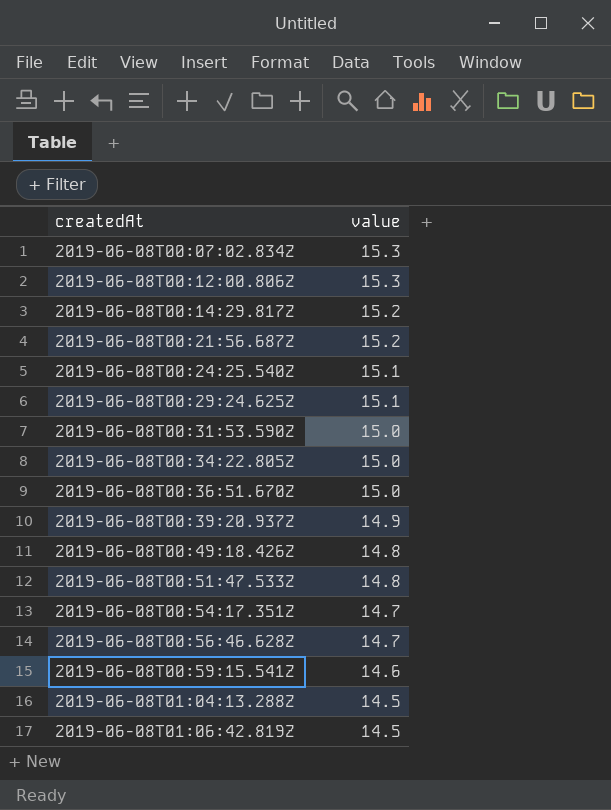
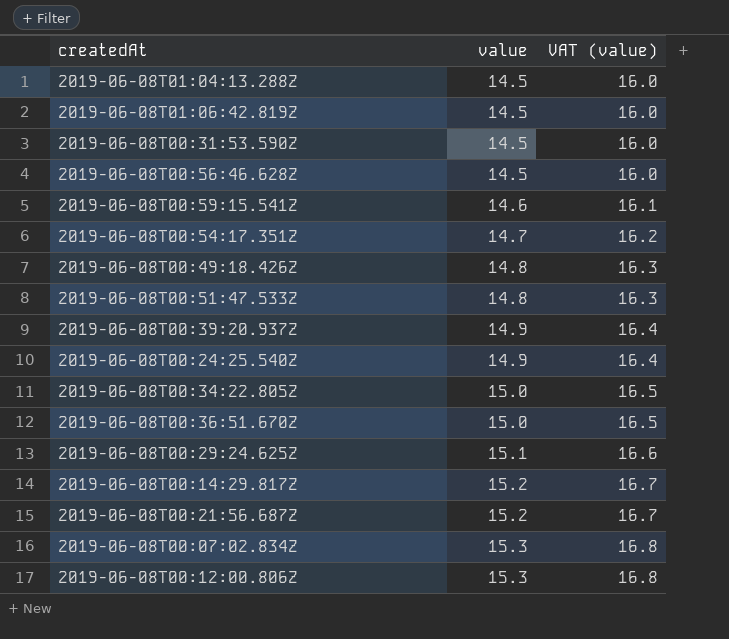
row order: createdAt ascending -> value ascending
column VAT (value) | formula: none -> [value] * 1.1
2019-06-08T00:31:53.590Z | value: 15.0 -> 14.5
2019-06-08T00:56:46.628Z | value: 14.7 -> 14.5
2019-06-08T00:24:25.540Z | value: 15.1 -> 14.9

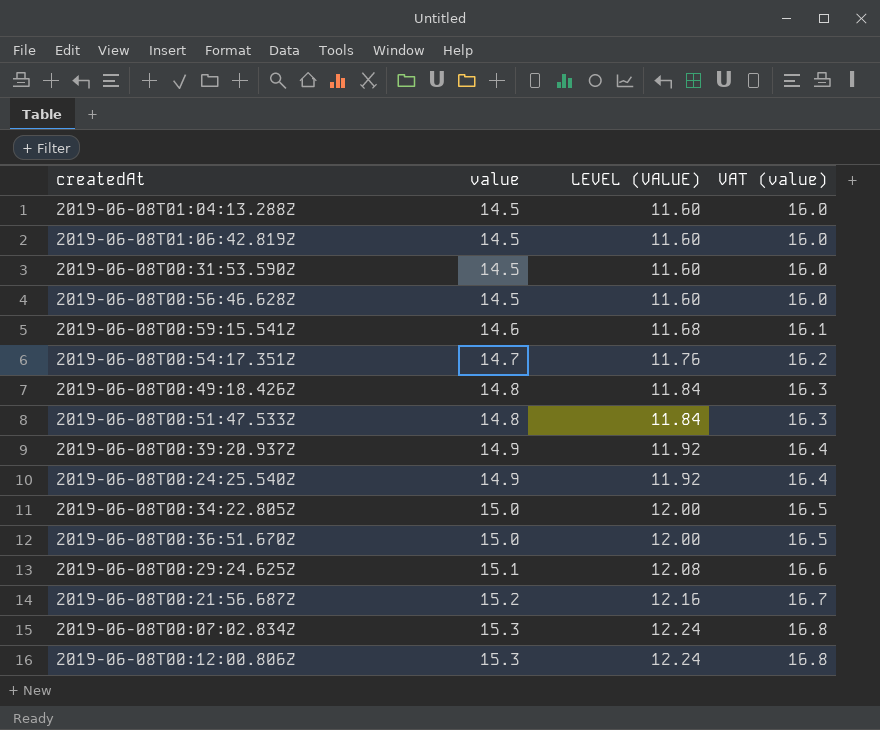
column LEVEL (VALUE) | formula: none -> [value] * 0.8
row 2019-06-08T00:14:29.817Z: 15.2 | 16.7 -> none

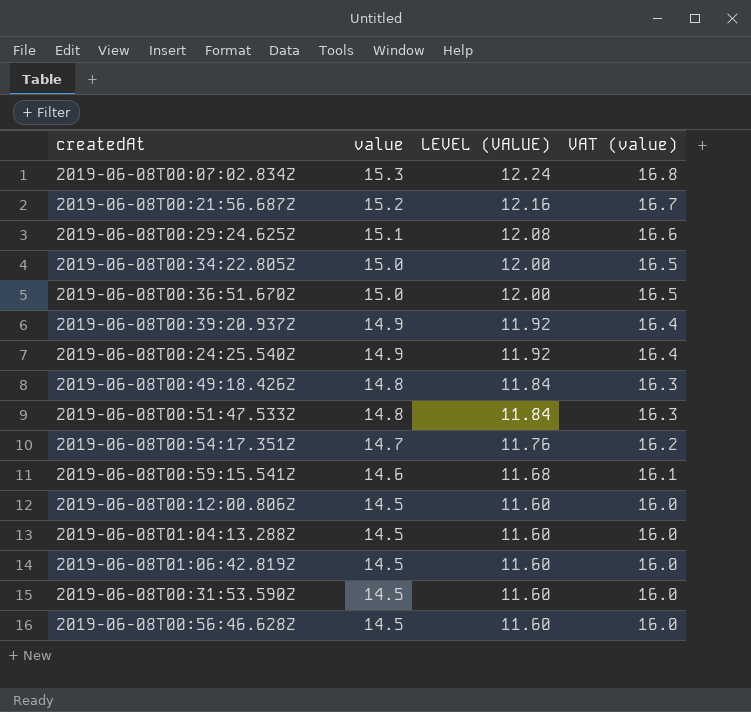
row order: value ascending -> value descending
2019-06-08T00:12:00.806Z | value: 15.3 -> 14.5
2019-06-08T00:12:00.806Z | LEVEL (VALUE): 12.24 -> 11.60
2019-06-08T00:12:00.806Z | VAT (value): 16.8 -> 16.0

